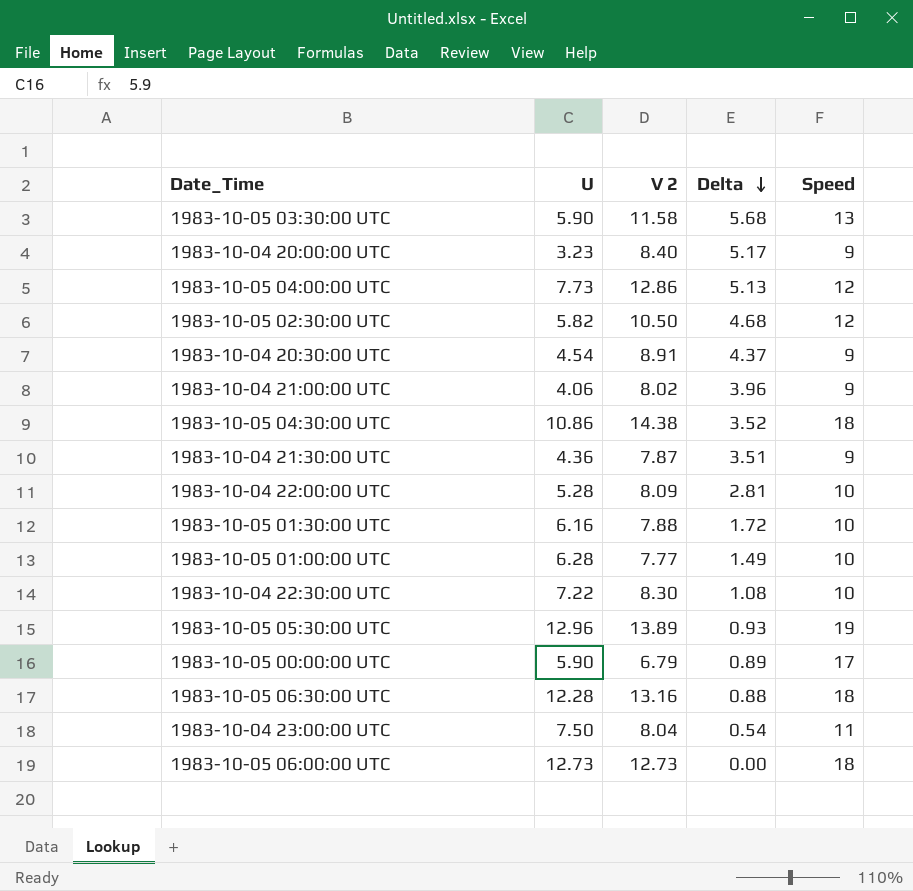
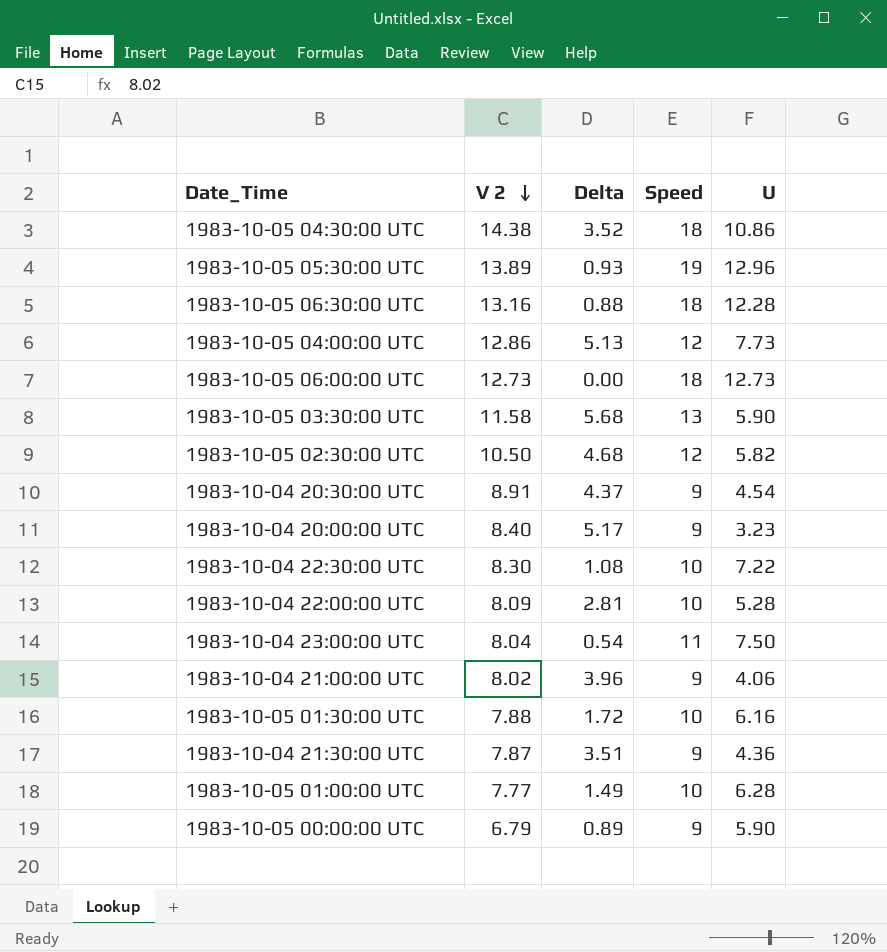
row order: Delta descending -> V 2 descending
column U | position: 2 -> 5
1983-10-05 00:00:00 UTC | Speed: 17 -> 9

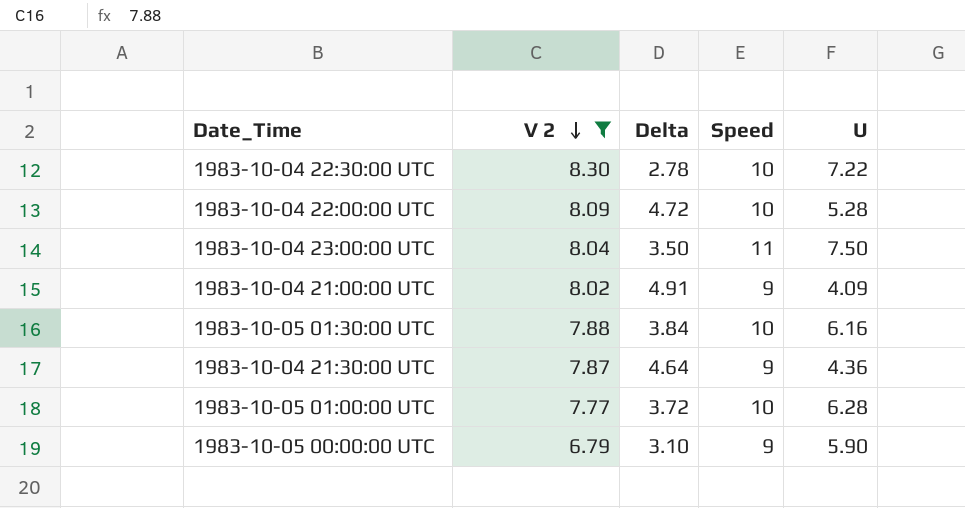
filter: none -> V 2 <= 8.30
column Delta | formula: [V 2] - [U] -> [Speed] - [U]
1983-10-04 21:00:00 UTC | U: 4.06 -> 4.09

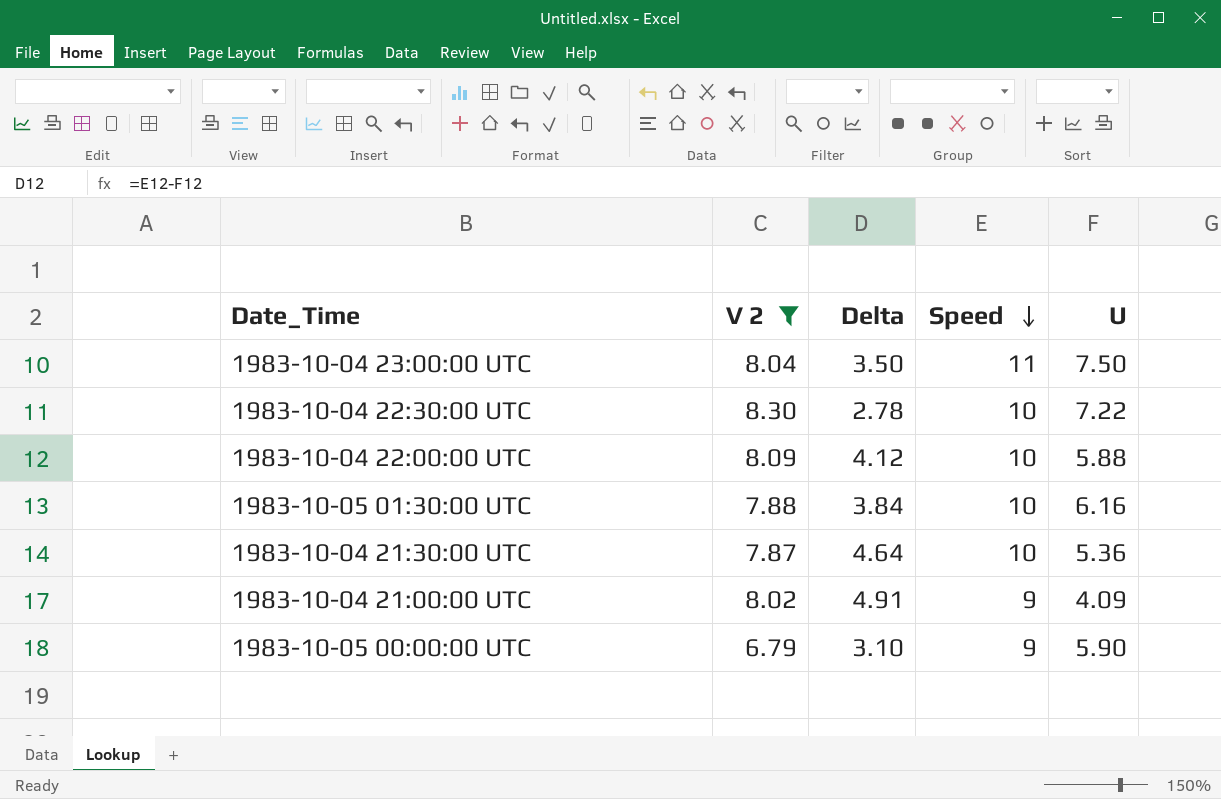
row order: V 2 descending -> Speed descending
row 1983-10-05 01:00:00 UTC: 7.77 | 3.72 | 10 | 6.28 -> none
1983-10-04 22:00:00 UTC | Delta: 4.72 -> 4.12
1983-10-04 22:00:00 UTC | U: 5.28 -> 5.88
1983-10-04 21:30:00 UTC | Speed: 9 -> 10
1983-10-04 21:30:00 UTC | U: 4.36 -> 5.36

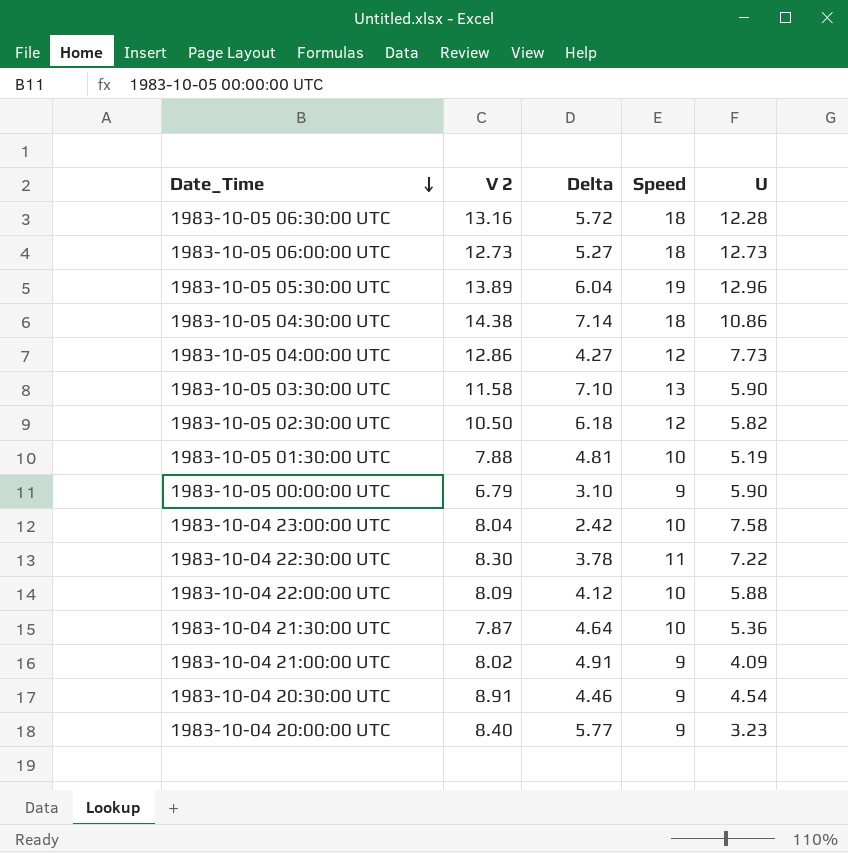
filter: V 2 <= 8.30 -> none
row order: Speed descending -> Date_Time descending
1983-10-05 01:30:00 UTC | Delta: 3.84 -> 4.81
1983-10-05 01:30:00 UTC | U: 6.16 -> 5.19
1983-10-04 23:00:00 UTC | Delta: 3.50 -> 2.42
1983-10-04 23:00:00 UTC | Speed: 11 -> 10
1983-10-04 23:00:00 UTC | U: 7.50 -> 7.58
1983-10-04 22:30:00 UTC | Delta: 2.78 -> 3.78
1983-10-04 22:30:00 UTC | Speed: 10 -> 11

